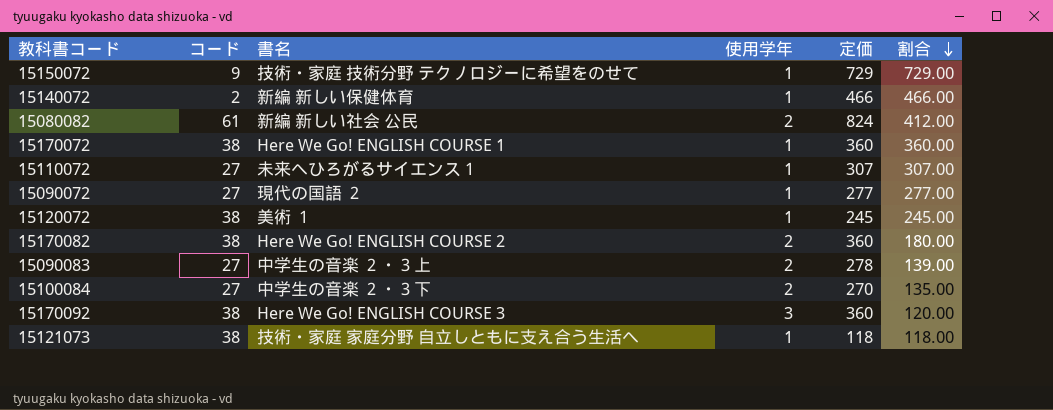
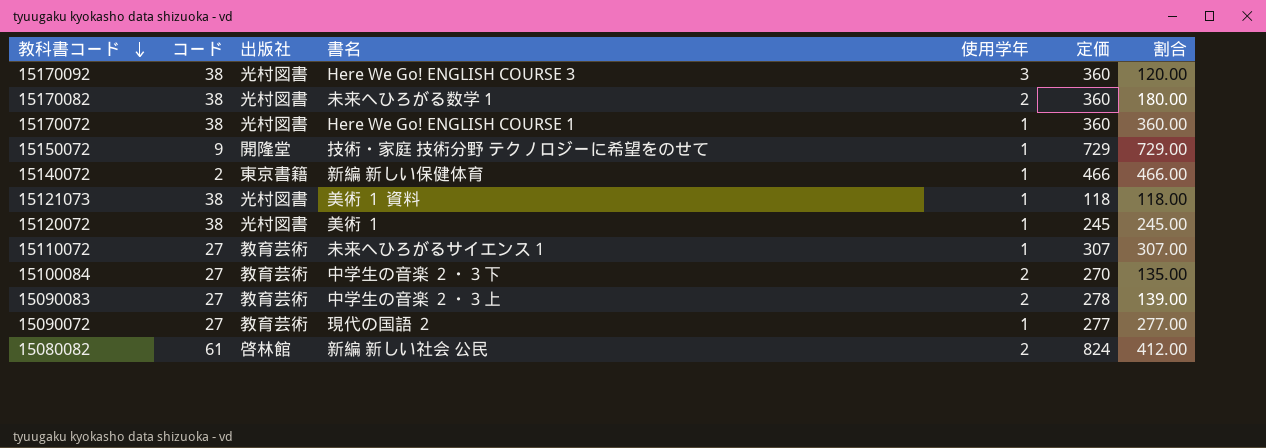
row order: 割合 descending -> 教科書コード descending
column 出版社 | position: none -> 3
15170082 | 書名: Here We Go! ENGLISH COURSE 2 -> 未来へひろがる数学 1
15121073 | 書名: 技術・家庭 家庭分野 自立しともに支え合う生活へ -> 美術 １ 資料

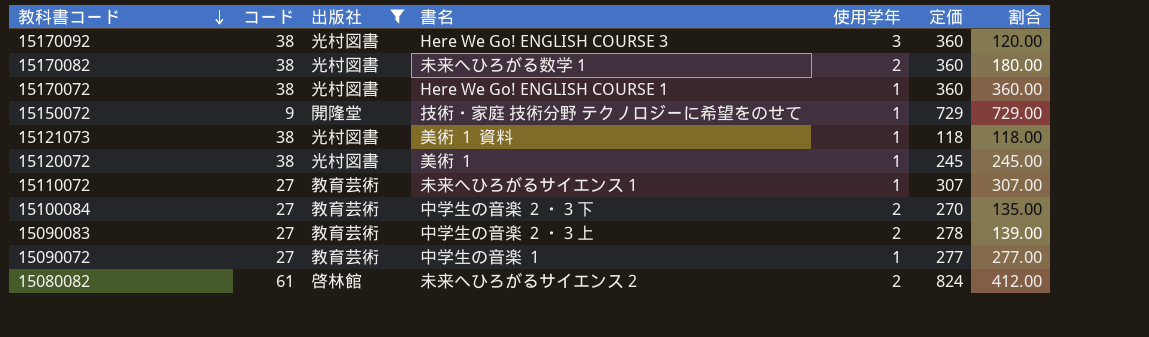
filter: none -> 出版社 != 東京書籍
15090072 | 書名: 現代の国語 ２ -> 中学生の音楽 １
15080082 | 書名: 新編 新しい社会 公民 -> 未来へひろがるサイエンス２

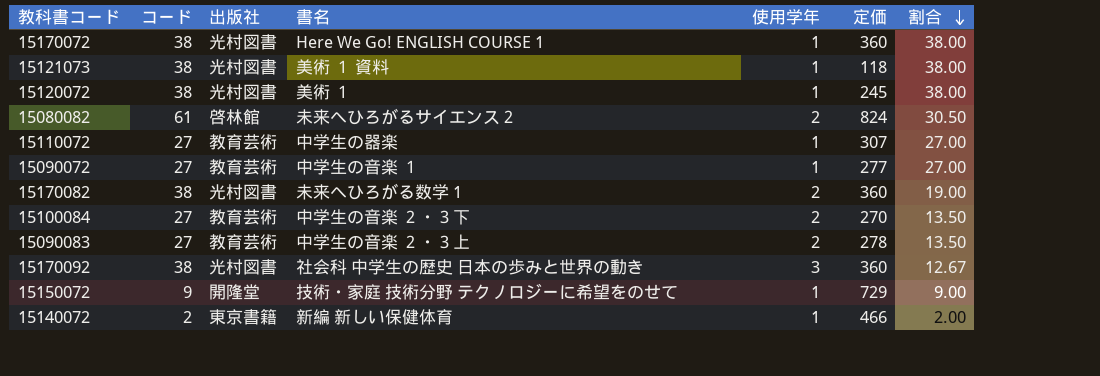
filter: 出版社 != 東京書籍 -> none
row order: 教科書コード descending -> 割合 descending
column 割合 | formula: [定価] / [使用学年] -> [コード] / [使用学年]
15110072 | 書名: 未来へひろがるサイエンス１ -> 中学生の器楽
15170092 | 書名: Here We Go! ENGLISH COURSE 3 -> 社会科 中学生の歴史 日本の歩みと世界の動き

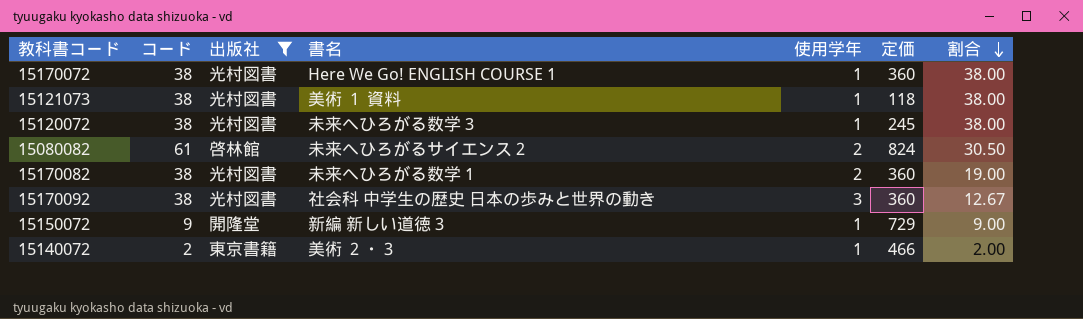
filter: none -> 出版社 != 教育芸術
15120072 | 書名: 美術 １ -> 未来へひろがる数学 3
15150072 | 書名: 技術・家庭 技術分野 テクノロジーに希望をのせて -> 新編 新しい道徳３
15140072 | 書名: 新編 新しい保健体育 -> 美術 ２・３

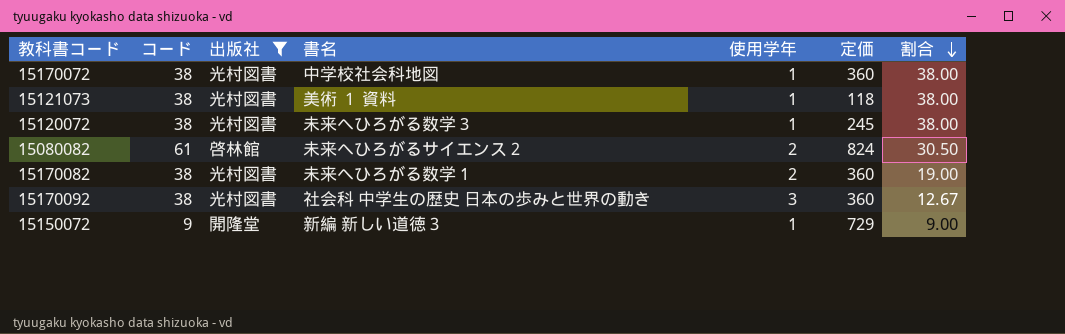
row 15140072: 2 | 東京書籍 | 美術 ２・３ | 1 | 466 | 2.00 -> none
15170072 | 書名: Here We Go! ENGLISH COURSE 1 -> 中学校社会科地図

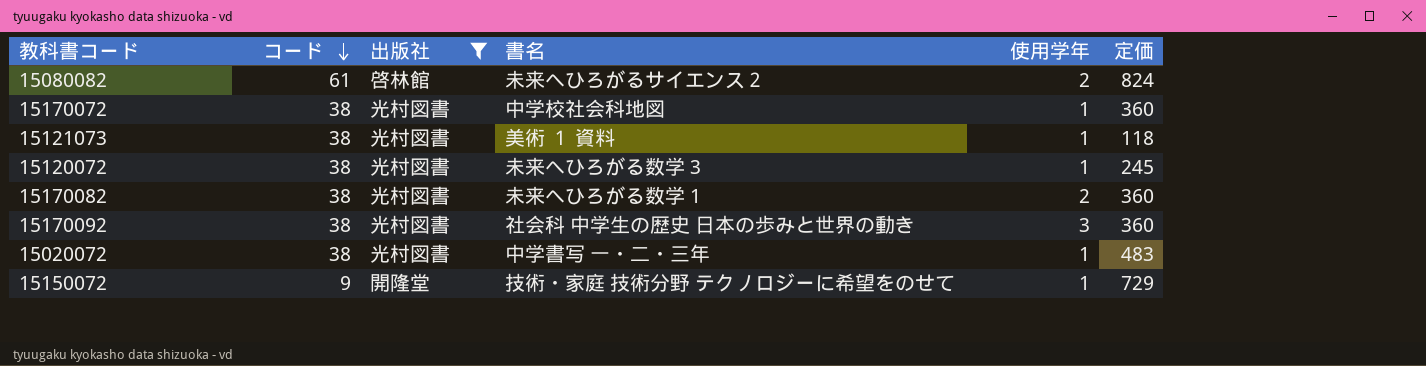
row order: 割合 descending -> コード descending
column 割合 | formula: [コード] / [使用学年] -> none
row 15020072: none -> 38 | 光村図書 | 中学書写 一・二・三年 | 1 | 483
15150072 | 書名: 新編 新しい道徳３ -> 技術・家庭 技術分野 テクノロジーに希望をのせて

